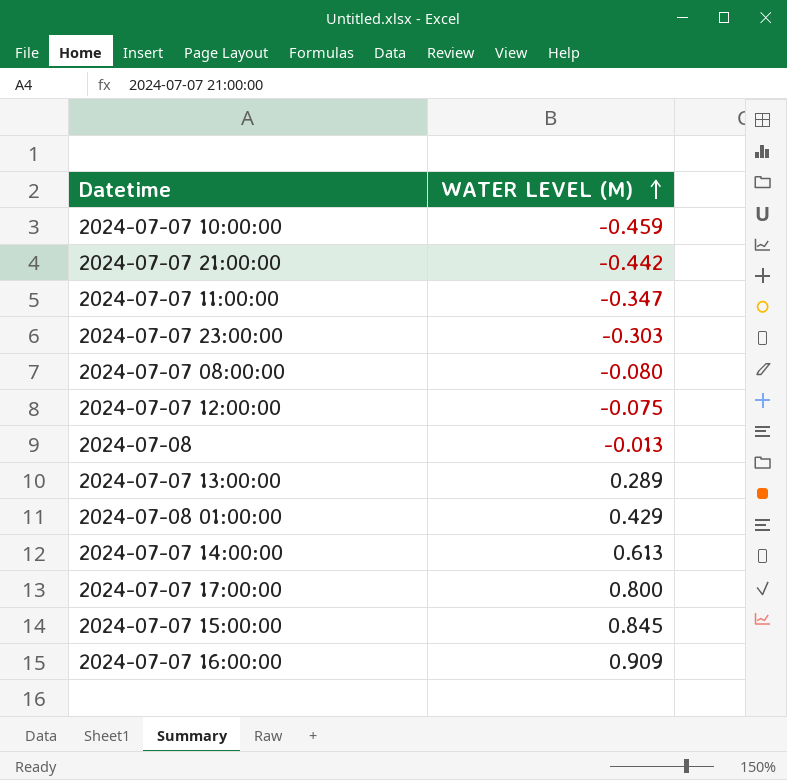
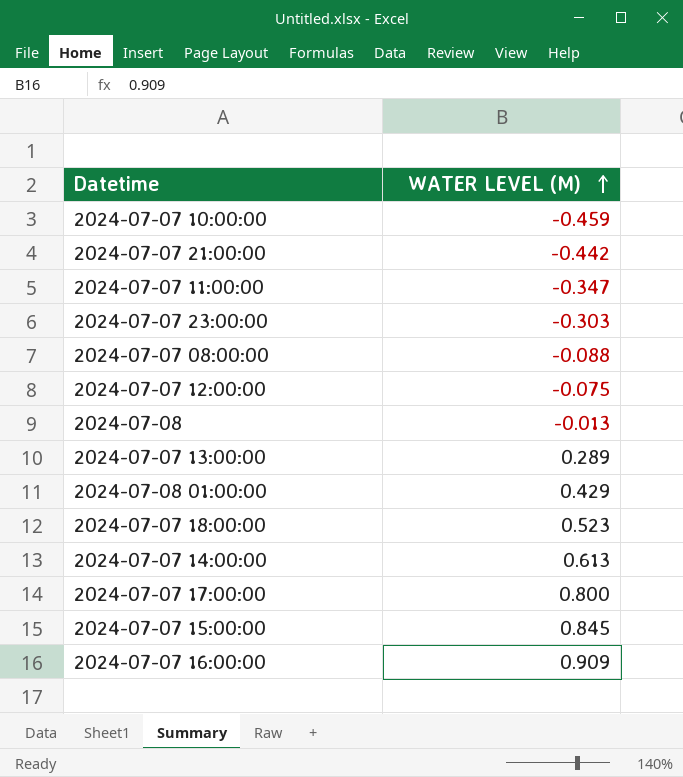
2024-07-07 08:00:00 | WATER LEVEL (M): -0.080 -> -0.088
row 2024-07-07 18:00:00: none -> 0.523

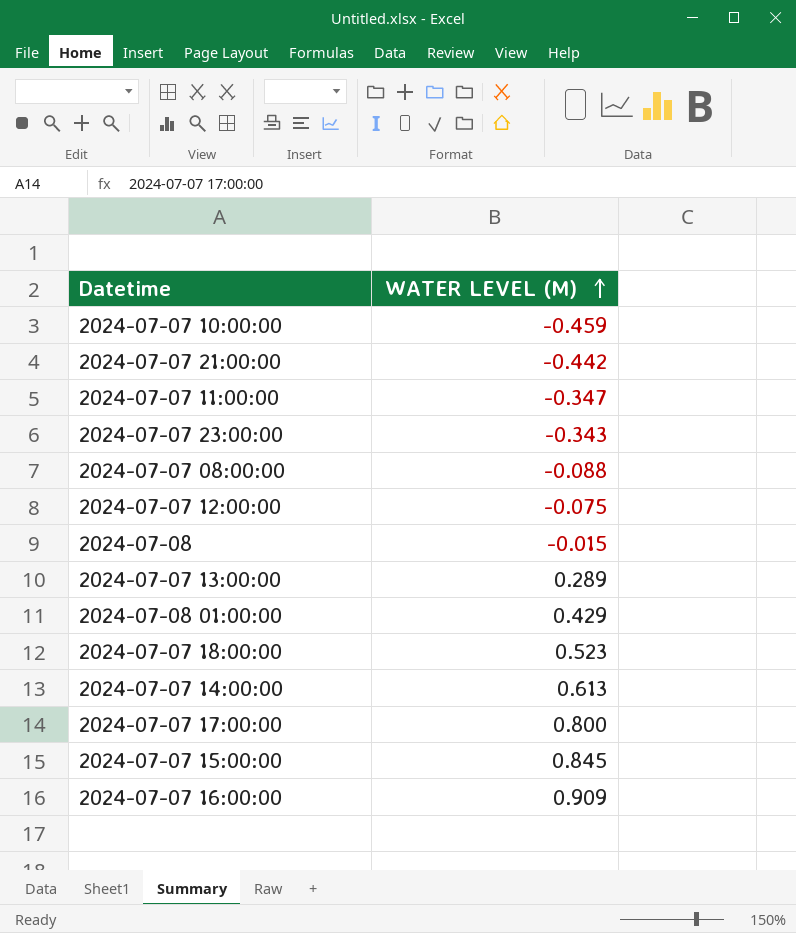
2024-07-07 23:00:00 | WATER LEVEL (M): -0.303 -> -0.343
2024-07-08 | WATER LEVEL (M): -0.013 -> -0.015

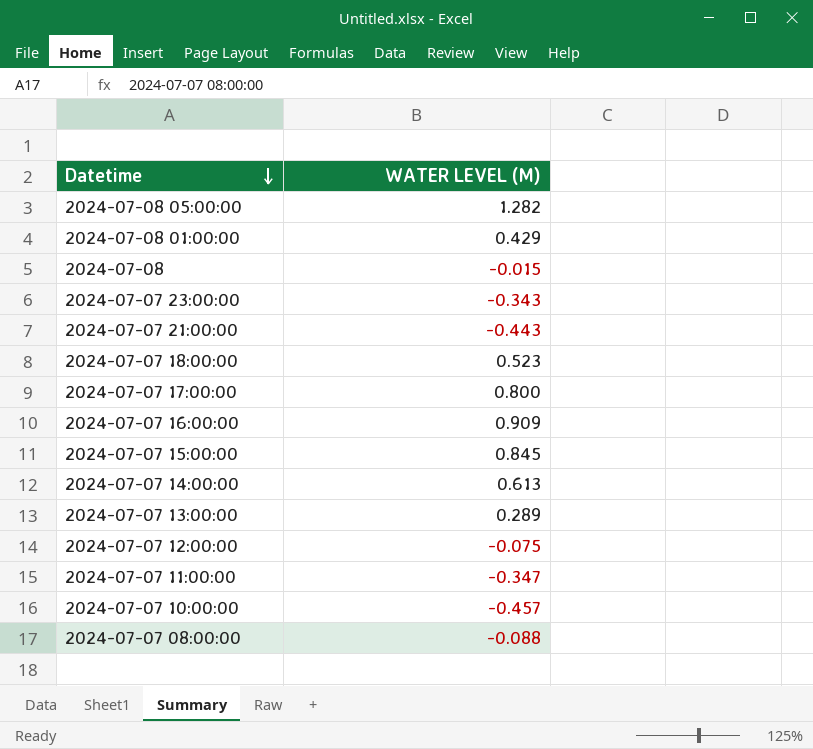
row order: WATER LEVEL (M) ascending -> Datetime descending
row 2024-07-08 05:00:00: none -> 1.282
2024-07-07 21:00:00 | WATER LEVEL (M): -0.442 -> -0.443
2024-07-07 10:00:00 | WATER LEVEL (M): -0.459 -> -0.457

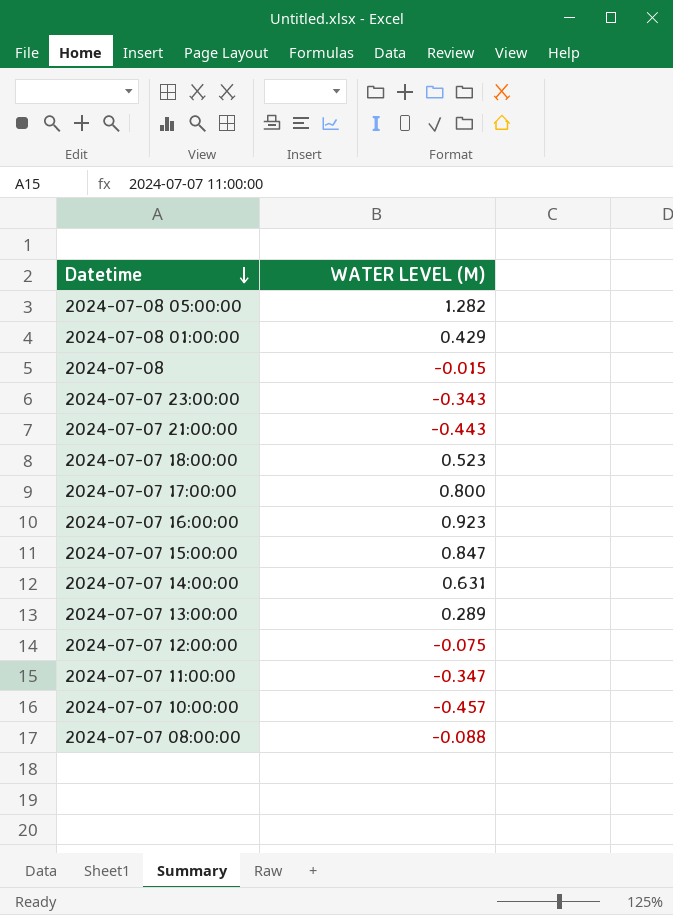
2024-07-07 16:00:00 | WATER LEVEL (M): 0.909 -> 0.923
2024-07-07 15:00:00 | WATER LEVEL (M): 0.845 -> 0.847
2024-07-07 14:00:00 | WATER LEVEL (M): 0.613 -> 0.631

